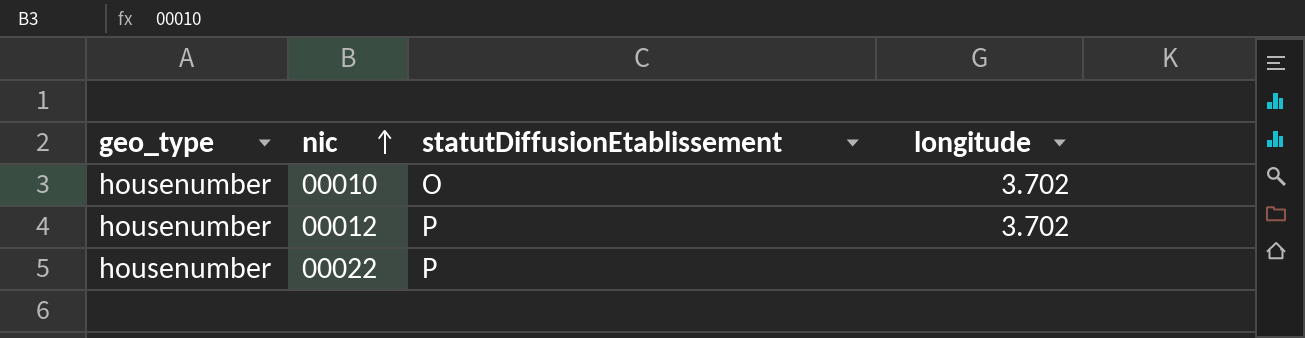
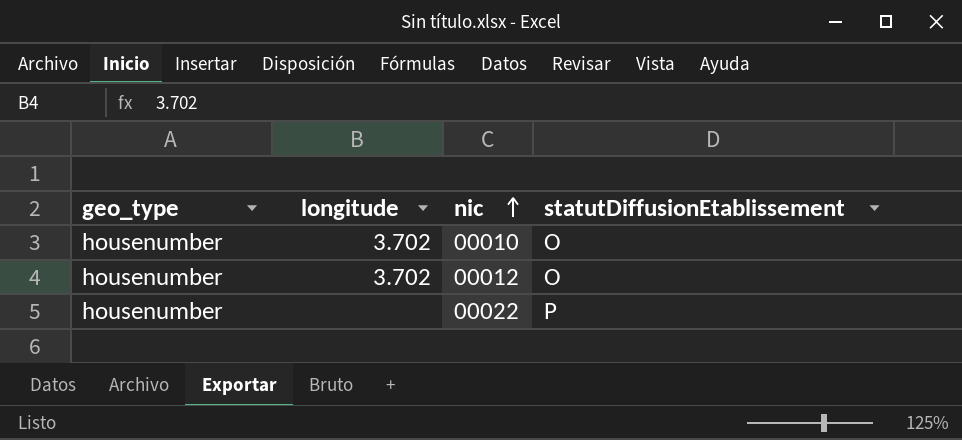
column longitude | position: 4 -> 2
00012 | statutDiffusionEtablissement: P -> O

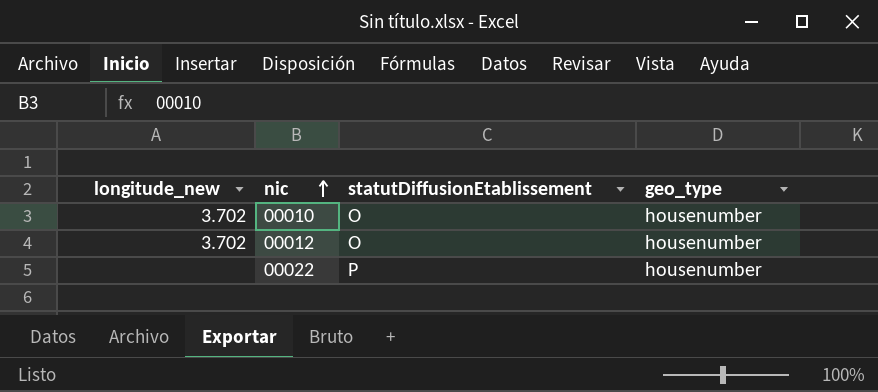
column name: longitude -> longitude_new
column geo_type | position: 1 -> 4

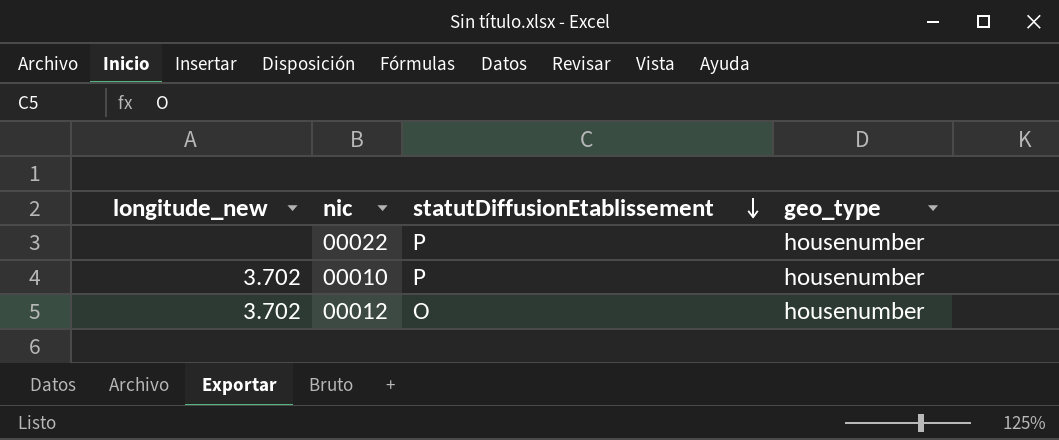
row order: nic ascending -> statutDiffusionEtablissement descending
00010 | statutDiffusionEtablissement: O -> P

